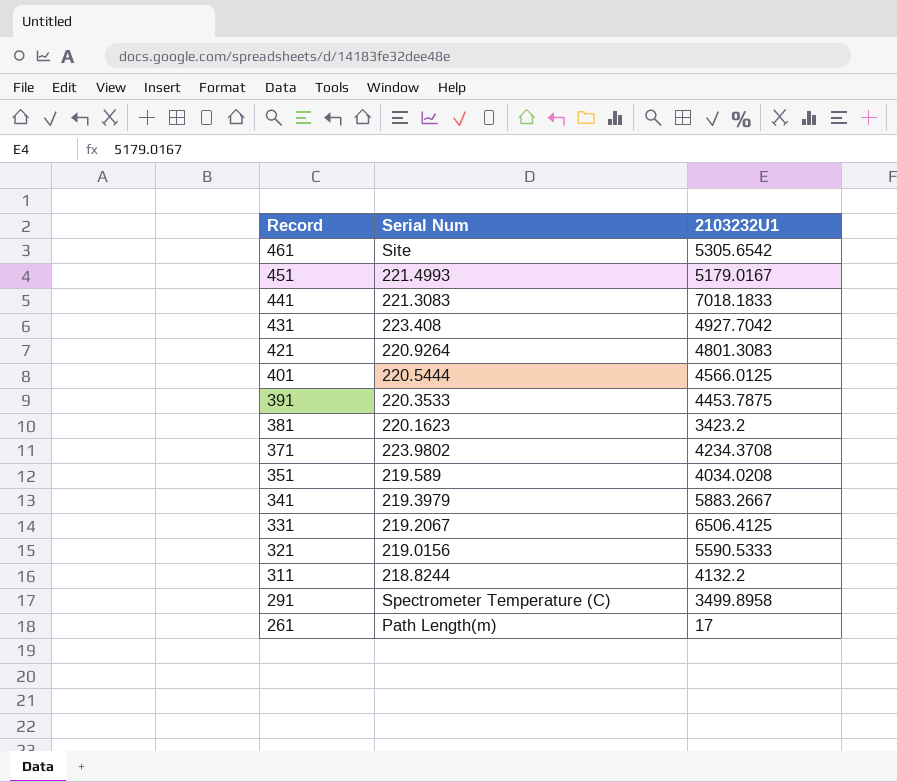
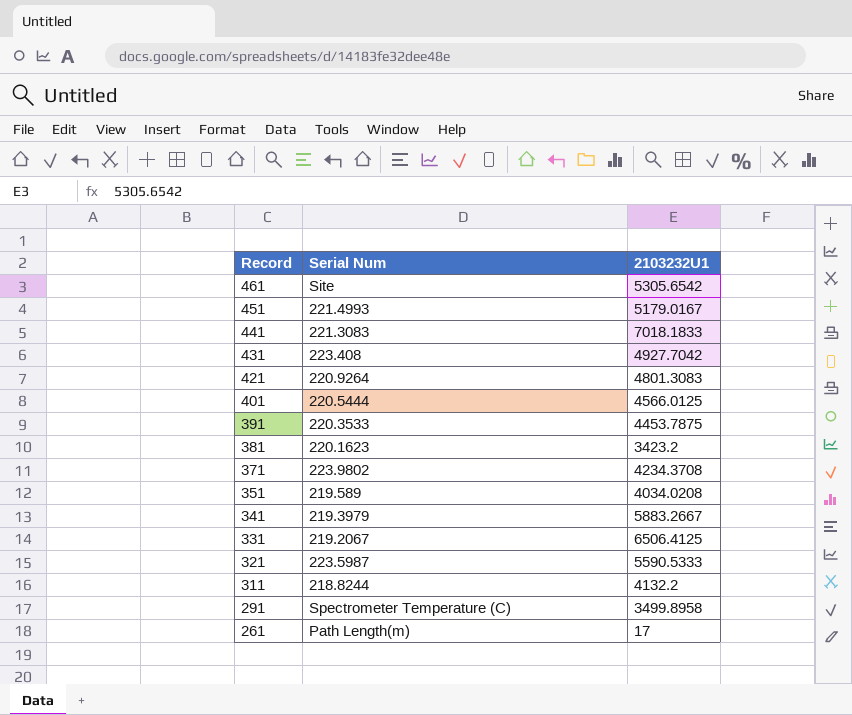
321 | Serial Num: 219.0156 -> 223.5987

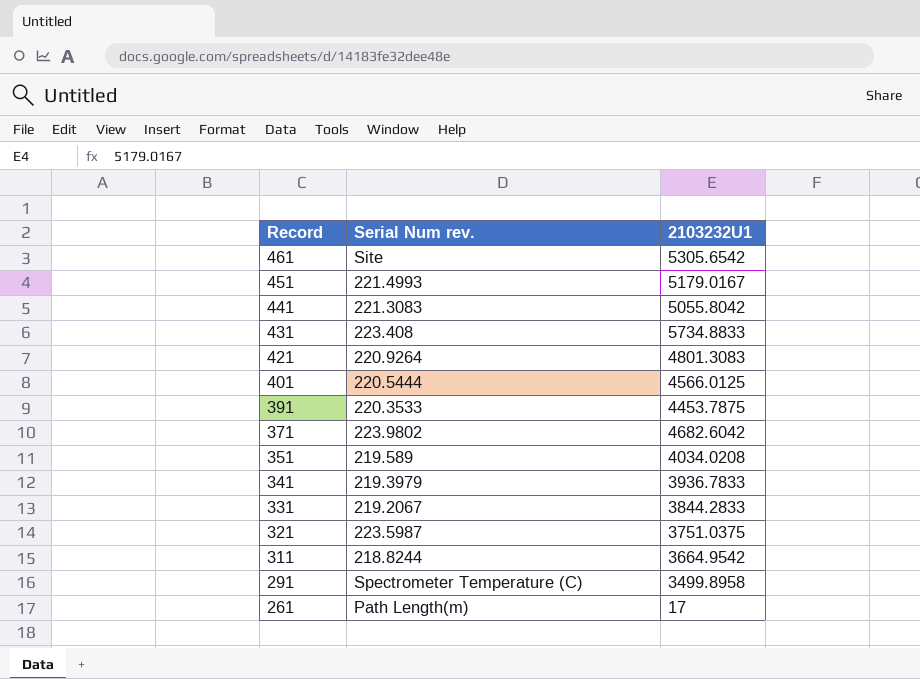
column name: Serial Num -> Serial Num rev.
row 381: 220.1623 | 3423.2 -> none
441 | 2103232U1: 7018.1833 -> 5055.8042
431 | 2103232U1: 4927.7042 -> 5734.8833
371 | 2103232U1: 4234.3708 -> 4682.6042
341 | 2103232U1: 5883.2667 -> 3936.7833
331 | 2103232U1: 6506.4125 -> 3844.2833
321 | 2103232U1: 5590.5333 -> 3751.0375
311 | 2103232U1: 4132.2 -> 3664.9542

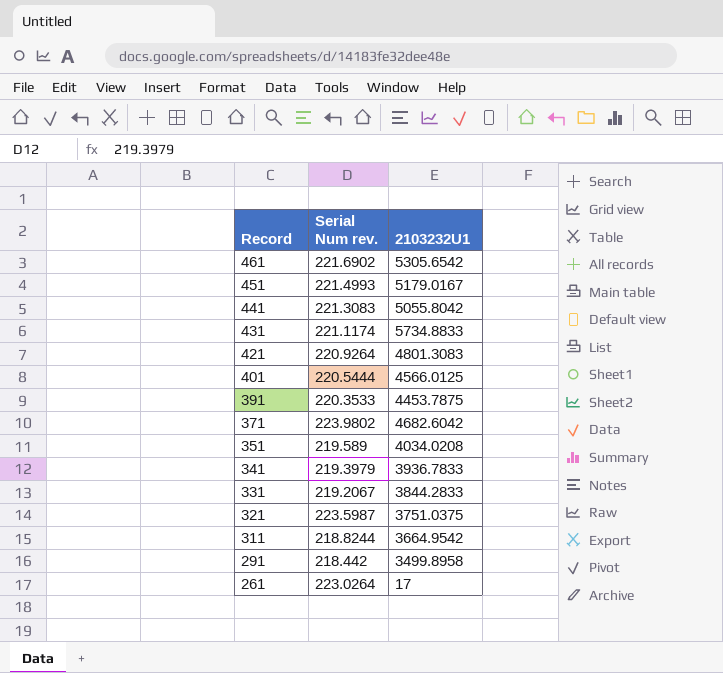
461 | Serial Num rev.: Site -> 221.6902
431 | Serial Num rev.: 223.408 -> 221.1174
291 | Serial Num rev.: Spectrometer Temperature (C) -> 218.442
261 | Serial Num rev.: Path Length(m) -> 223.0264

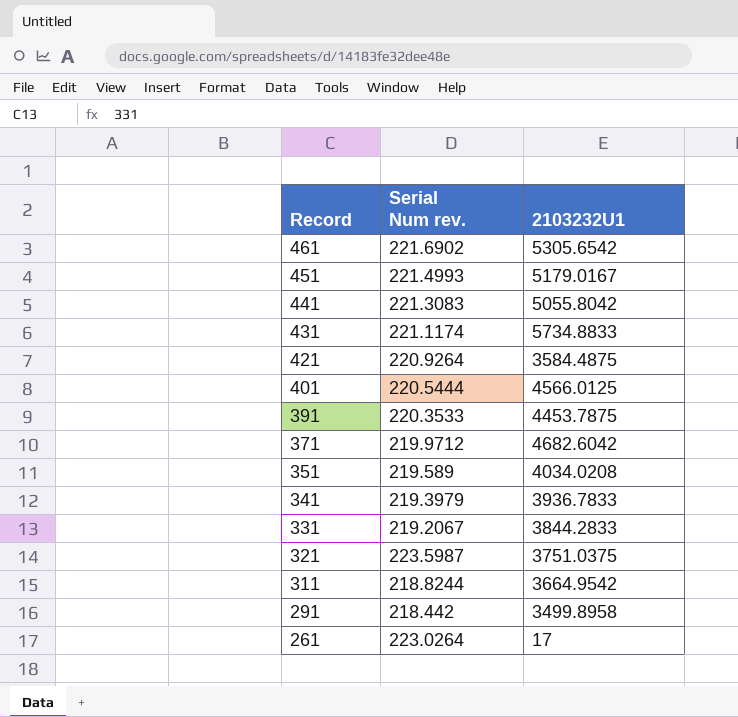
421 | 2103232U1: 4801.3083 -> 3584.4875
371 | Serial Num rev.: 223.9802 -> 219.9712

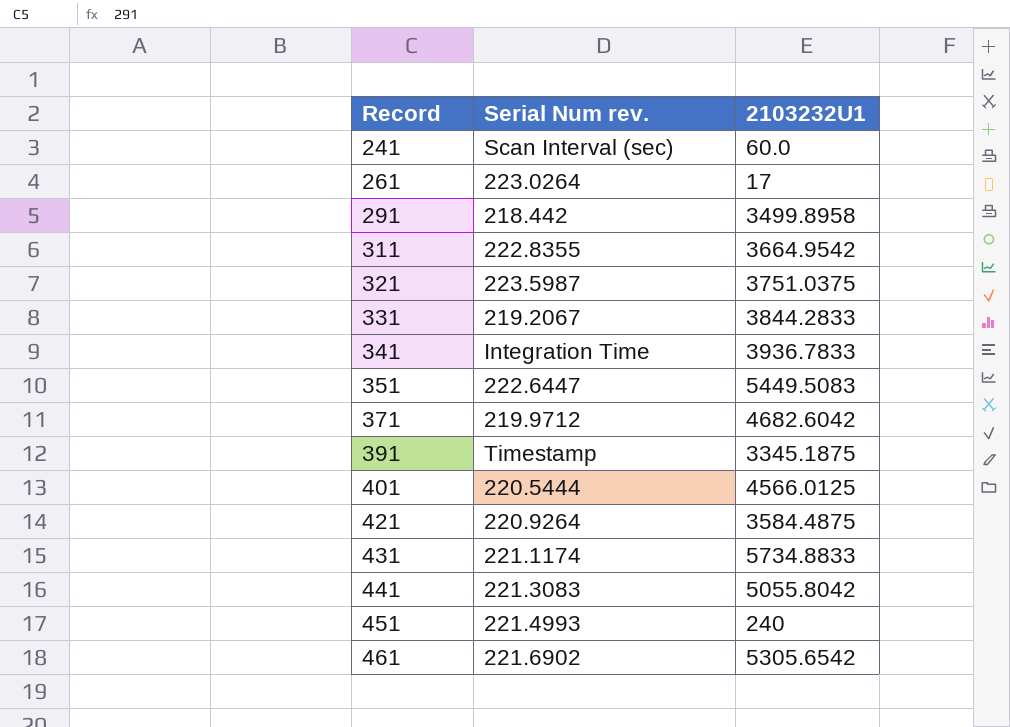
row order: Record descending -> Record ascending
row 241: none -> Scan Interval (sec) | 60.0
311 | Serial Num rev.: 218.8244 -> 222.8355
341 | Serial Num rev.: 219.3979 -> Integration Time
351 | Serial Num rev.: 219.589 -> 222.6447
351 | 2103232U1: 4034.0208 -> 5449.5083
391 | Serial Num rev.: 220.3533 -> Timestamp
391 | 2103232U1: 4453.7875 -> 3345.1875
451 | 2103232U1: 5179.0167 -> 240

